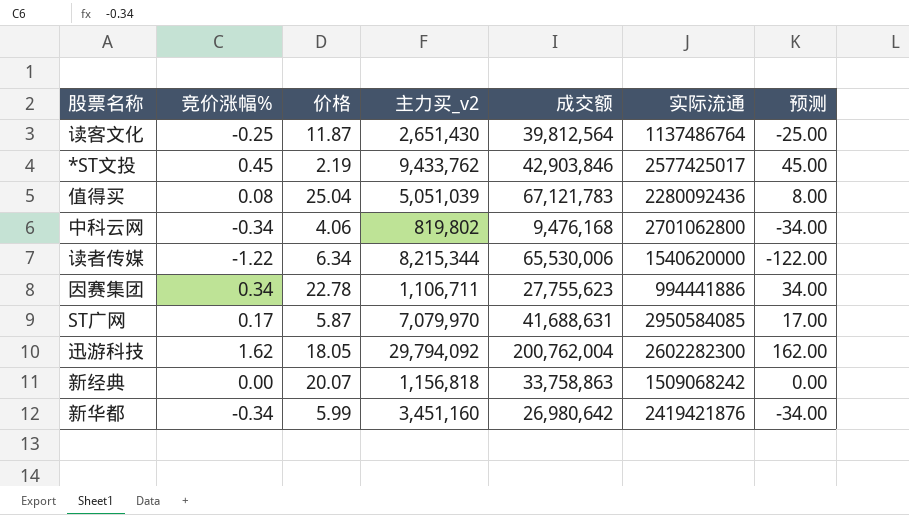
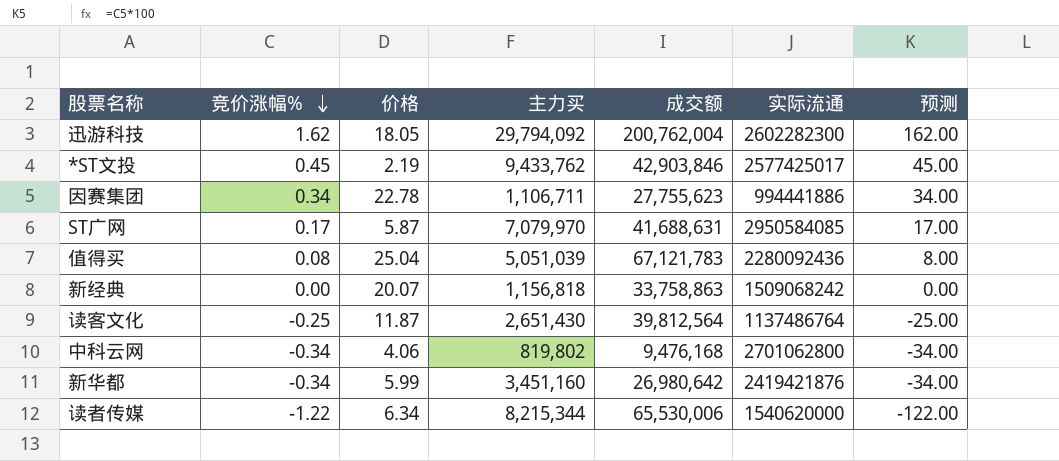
row order: none -> 竞价涨幅% descending
column name: 主力买_v2 -> 主力买

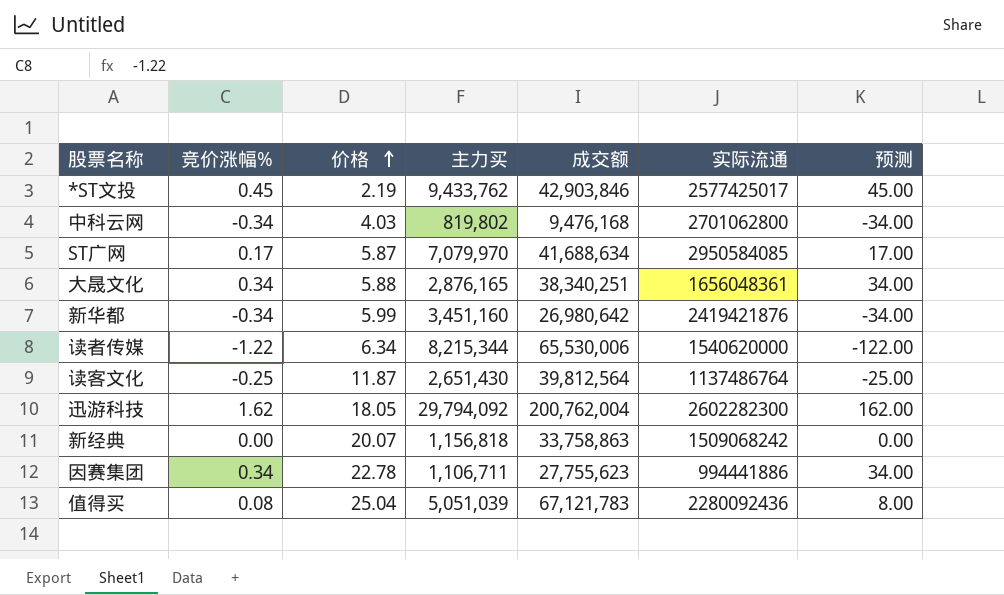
row order: 竞价涨幅% descending -> 价格 ascending
中科云网 | 价格: 4.06 -> 4.03
ST广网 | 成交额: 41,688,631 -> 41,688,634
row 大晟文化: none -> 0.34 | 5.88 | 2,876,165 | 38,340,251 | 1656048361 | 34.00

